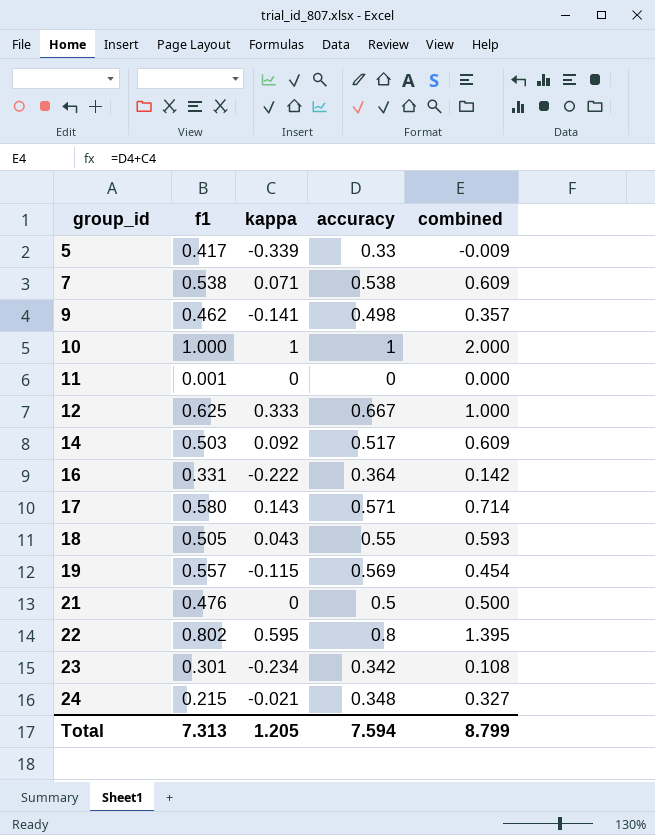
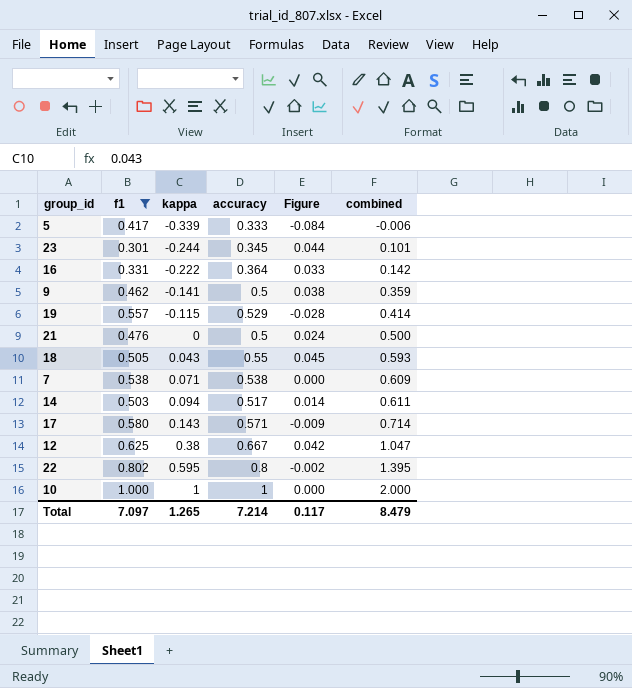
filter: none -> f1 >= 0.301
row order: group_id ascending -> kappa ascending
column Figure | formula: none -> [accuracy] - [f1]
5 | accuracy: 0.33 -> 0.333
5 | combined: -0.009 -> -0.006
23 | kappa: -0.234 -> -0.244
23 | accuracy: 0.342 -> 0.345
23 | combined: 0.108 -> 0.101
9 | accuracy: 0.498 -> 0.5
9 | combined: 0.357 -> 0.359
19 | accuracy: 0.569 -> 0.529
19 | combined: 0.454 -> 0.414
14 | kappa: 0.092 -> 0.094
14 | combined: 0.609 -> 0.611
12 | kappa: 0.333 -> 0.38
12 | combined: 1.000 -> 1.047
Total | f1: 7.313 -> 7.097
Total | kappa: 1.205 -> 1.265
Total | accuracy: 7.594 -> 7.214
Total | combined: 8.799 -> 8.479

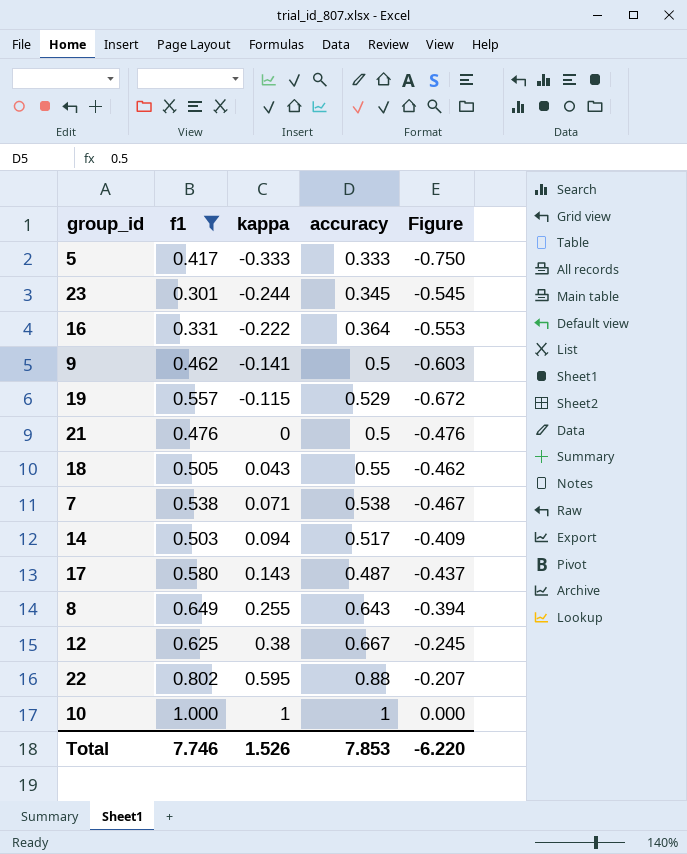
column combined | formula: [kappa] + [accuracy] -> none
column Figure | formula: [accuracy] - [f1] -> [kappa] - [f1]
5 | kappa: -0.339 -> -0.333
17 | accuracy: 0.571 -> 0.487
row 8: none -> 0.649 | 0.255 | 0.643 | -0.394
22 | accuracy: 0.8 -> 0.88
Total | f1: 7.097 -> 7.746
Total | kappa: 1.265 -> 1.526
Total | accuracy: 7.214 -> 7.853
Total | Figure: 0.117 -> -6.220

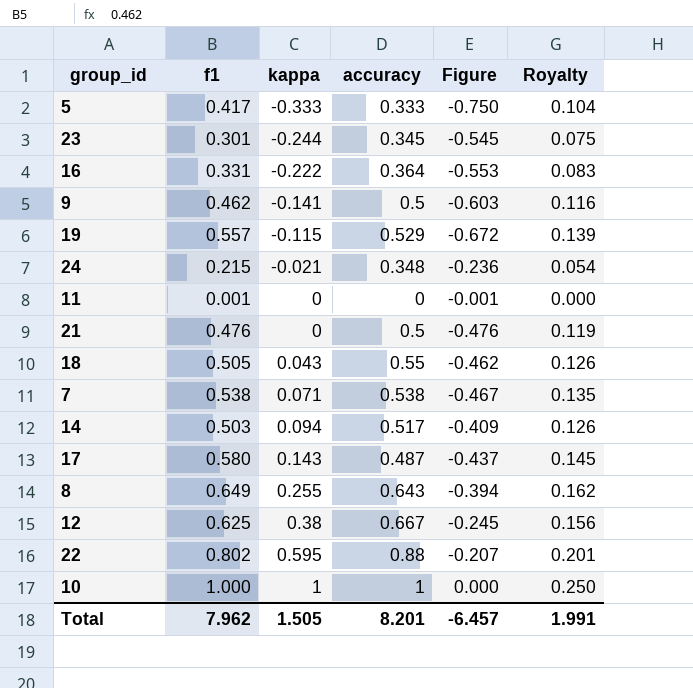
filter: f1 >= 0.301 -> none
column Royalty | formula: none -> [f1] * 0.25
Total | f1: 7.746 -> 7.962
Total | kappa: 1.526 -> 1.505
Total | accuracy: 7.853 -> 8.201
Total | Figure: -6.220 -> -6.457

